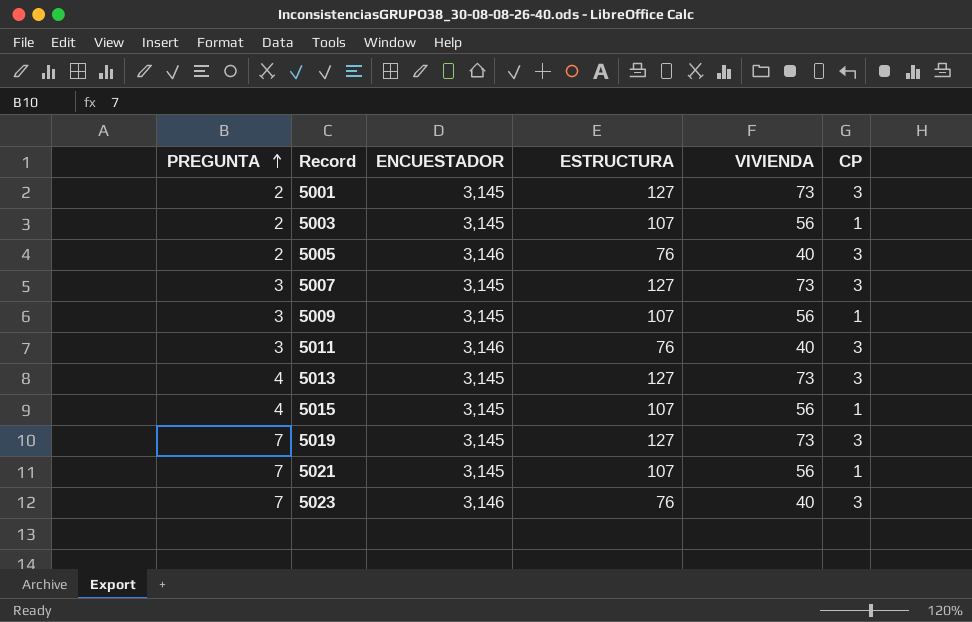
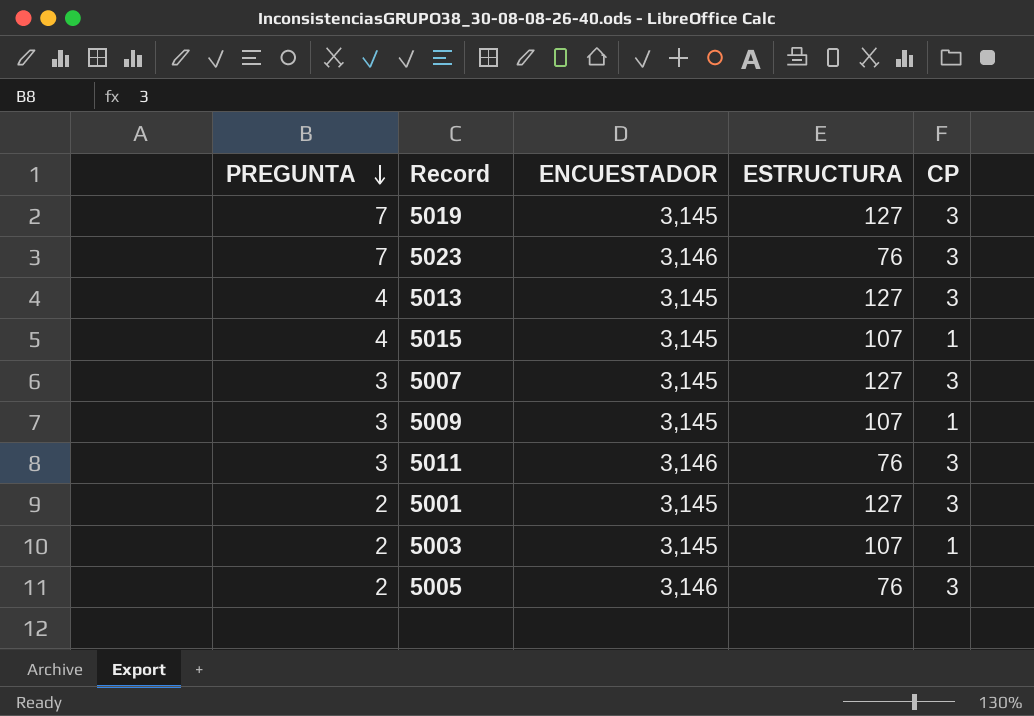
row order: PREGUNTA ascending -> PREGUNTA descending
column VIVIENDA | position: 5 -> none
row 5021: 7 | 3,145 | 107 | 56 | 1 -> none

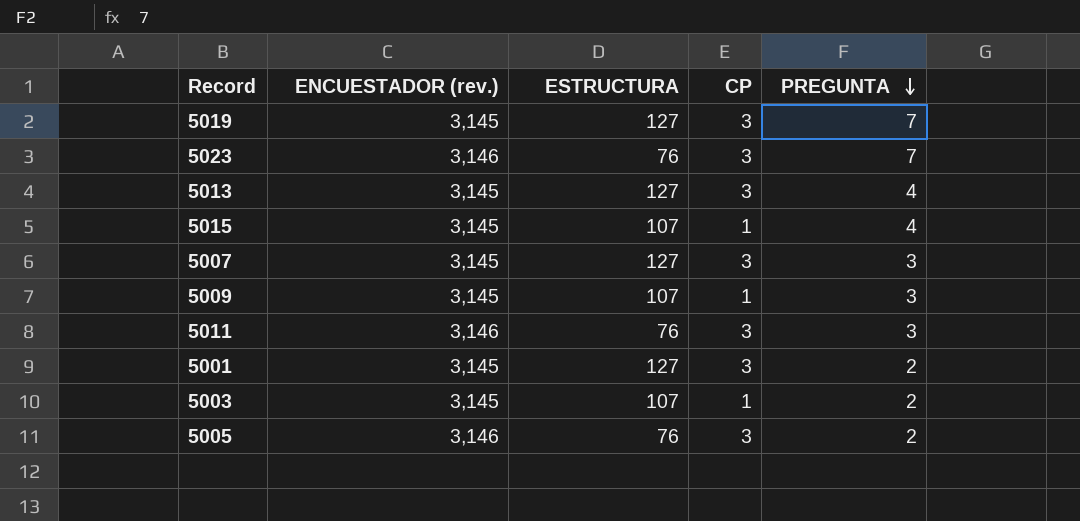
column name: ENCUESTADOR -> ENCUESTADOR (rev.)
column PREGUNTA | position: 1 -> 5

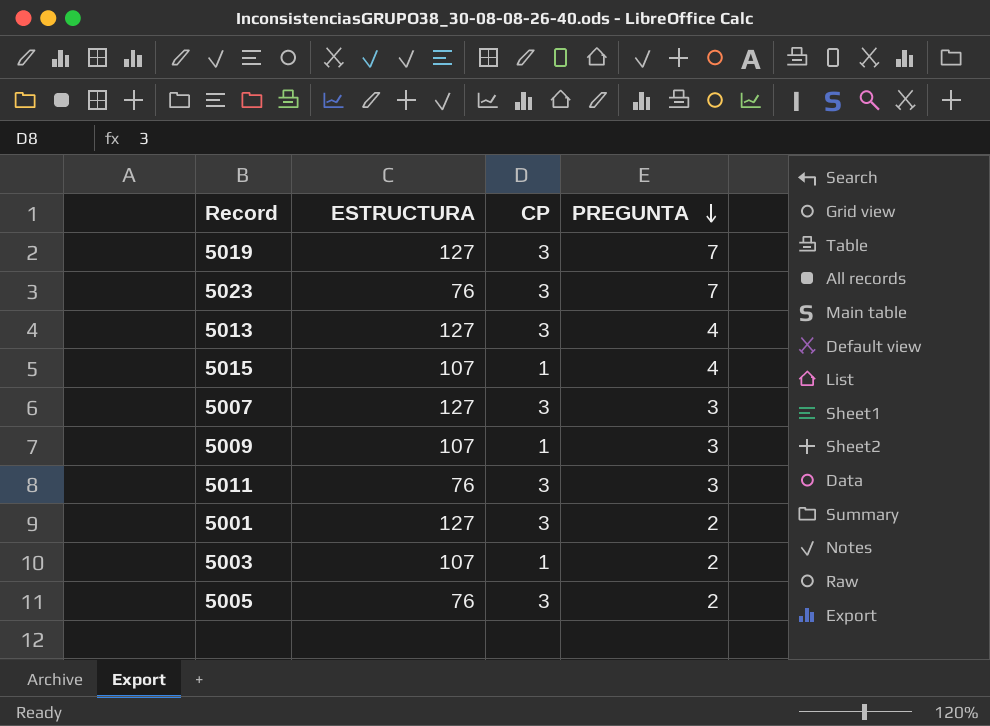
column ENCUESTADOR (rev.) | position: 2 -> none

